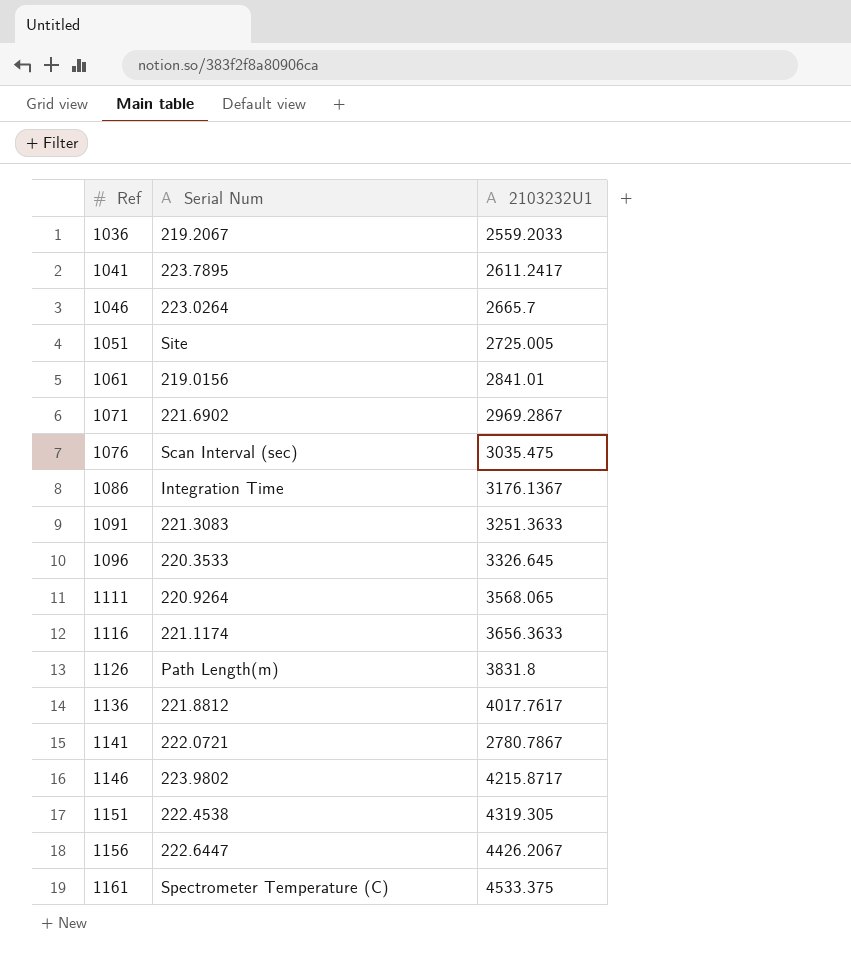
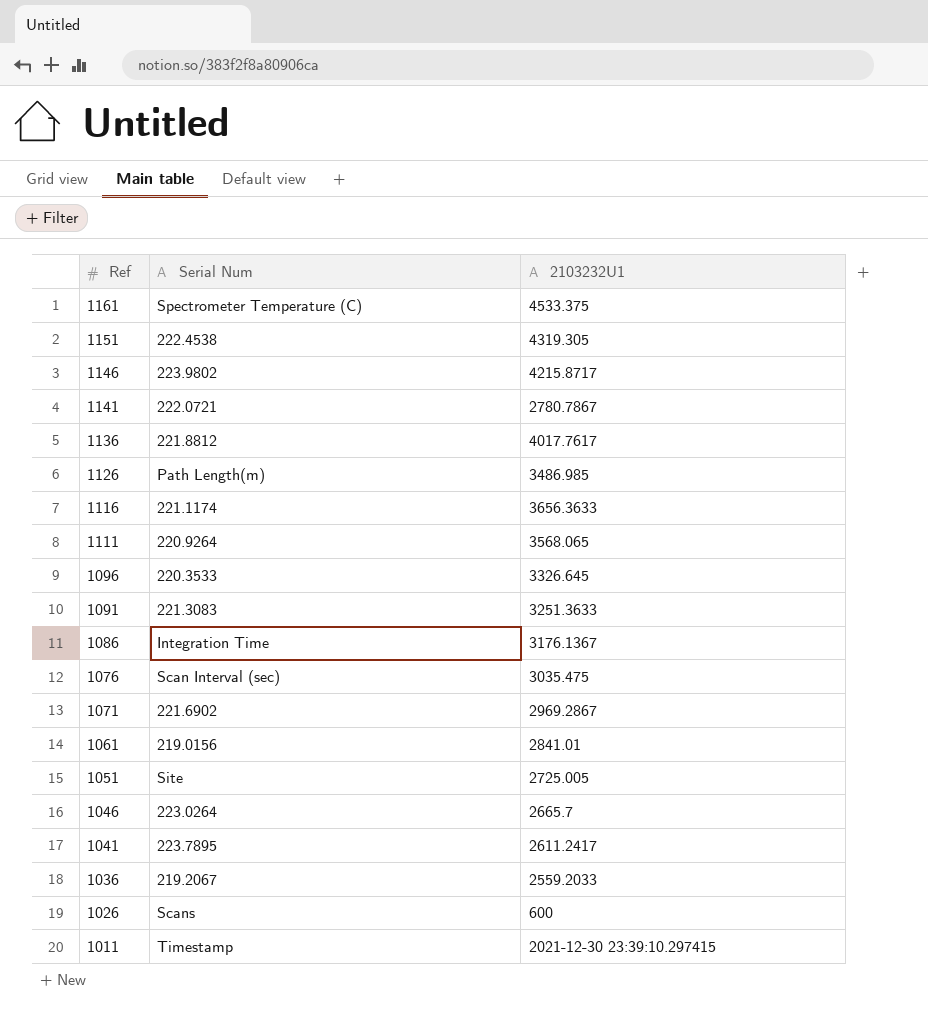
row order: Ref ascending -> Ref descending
row 1156: 222.6447 | 4426.2067 -> none
1126 | 2103232U1: 3831.8 -> 3486.985
row 1026: none -> Scans | 600
row 1011: none -> Timestamp | 2021-12-30 23:39:10.297415

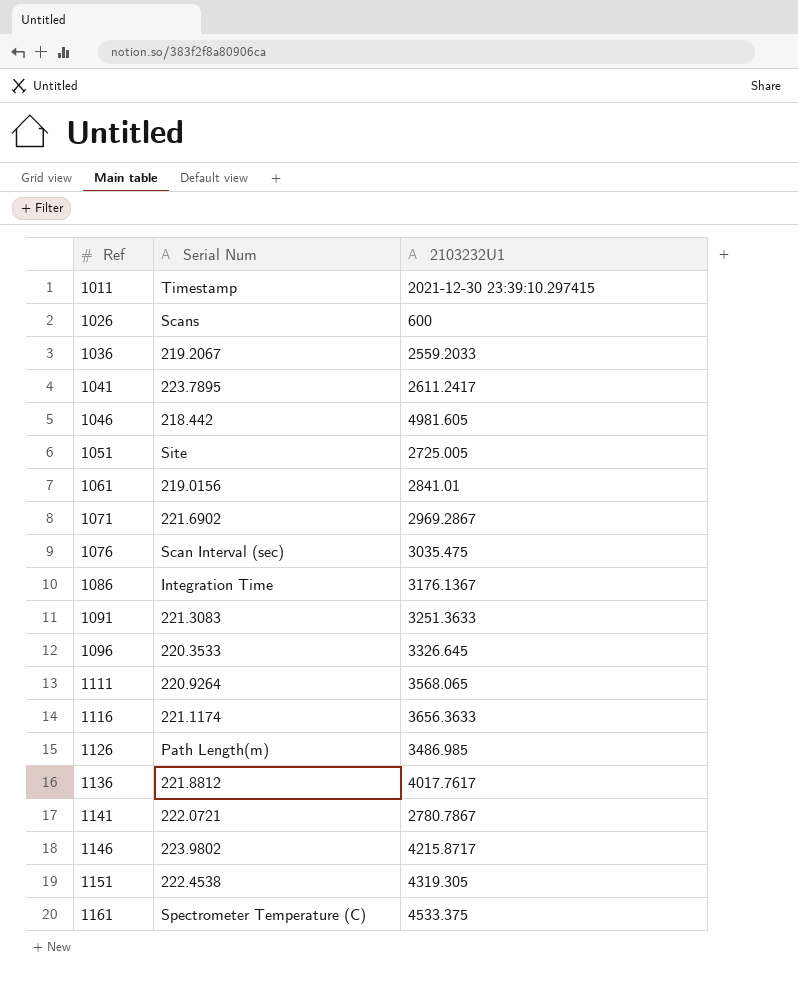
row order: Ref descending -> Ref ascending
1046 | Serial Num: 223.0264 -> 218.442
1046 | 2103232U1: 2665.7 -> 4981.605

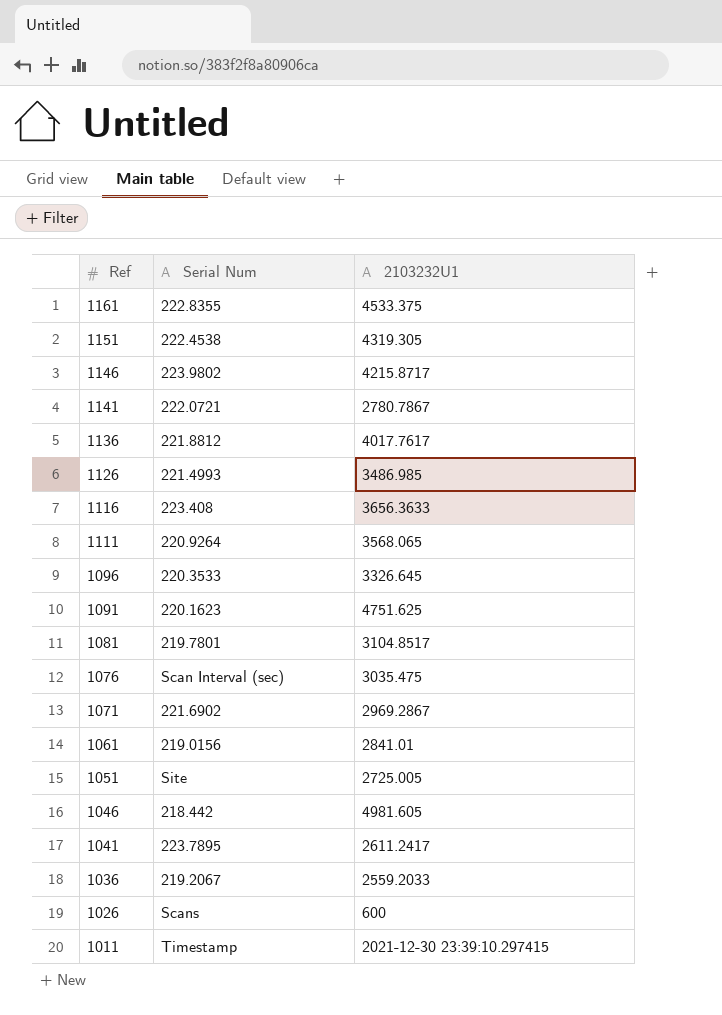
row order: Ref ascending -> Ref descending
row 1086: Integration Time | 3176.1367 -> none
1161 | Serial Num: Spectrometer Temperature (C) -> 222.8355
1126 | Serial Num: Path Length(m) -> 221.4993
1116 | Serial Num: 221.1174 -> 223.408
1091 | Serial Num: 221.3083 -> 220.1623
1091 | 2103232U1: 3251.3633 -> 4751.625
row 1081: none -> 219.7801 | 3104.8517

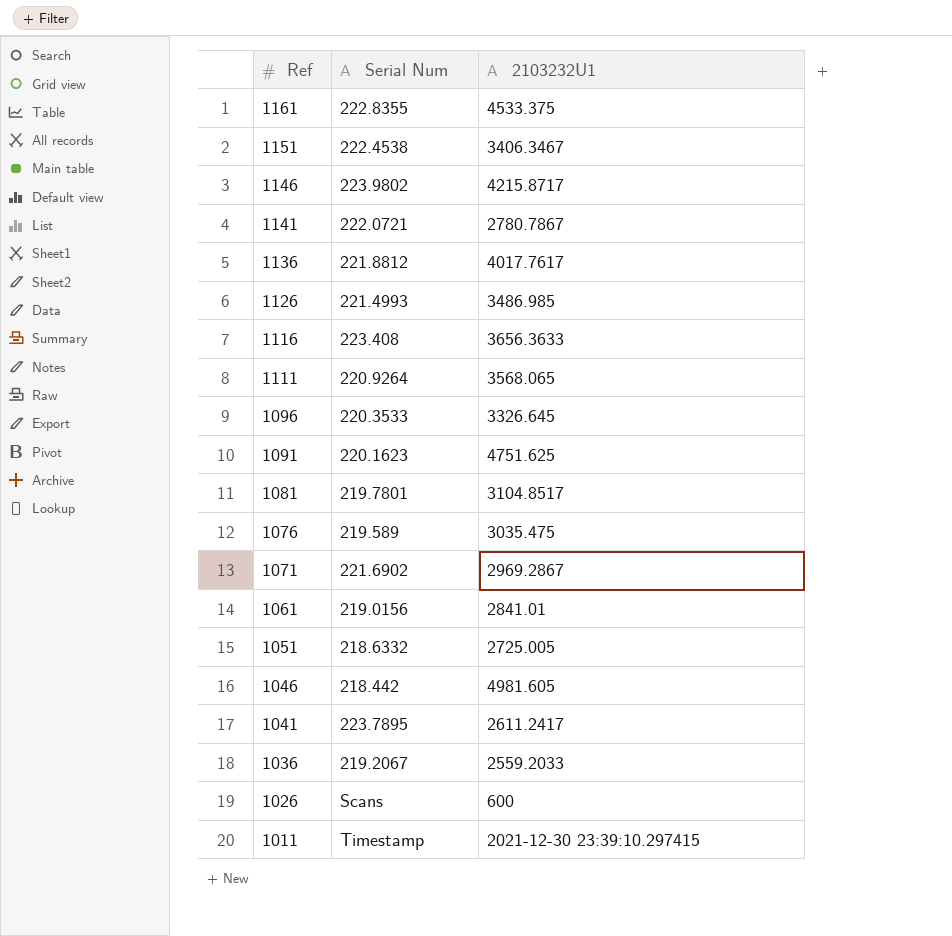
1151 | 2103232U1: 4319.305 -> 3406.3467
1076 | Serial Num: Scan Interval (sec) -> 219.589
1051 | Serial Num: Site -> 218.6332

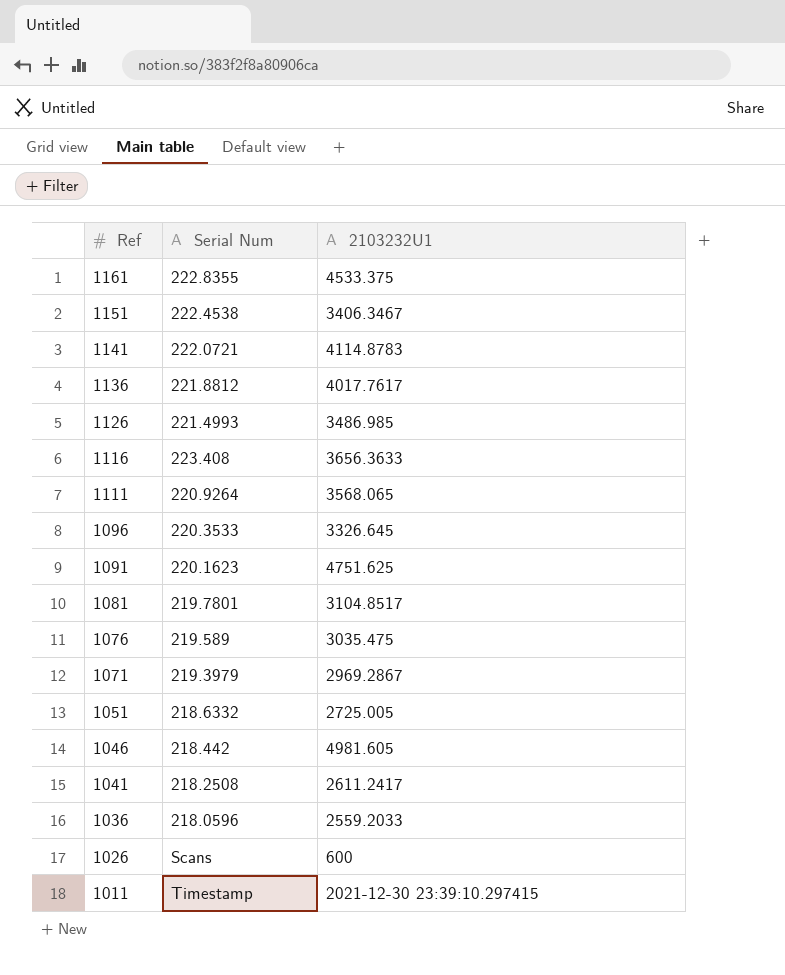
row 1146: 223.9802 | 4215.8717 -> none
row 1061: 219.0156 | 2841.01 -> none
1141 | 2103232U1: 2780.7867 -> 4114.8783
1071 | Serial Num: 221.6902 -> 219.3979
1041 | Serial Num: 223.7895 -> 218.2508
1036 | Serial Num: 219.2067 -> 218.0596

